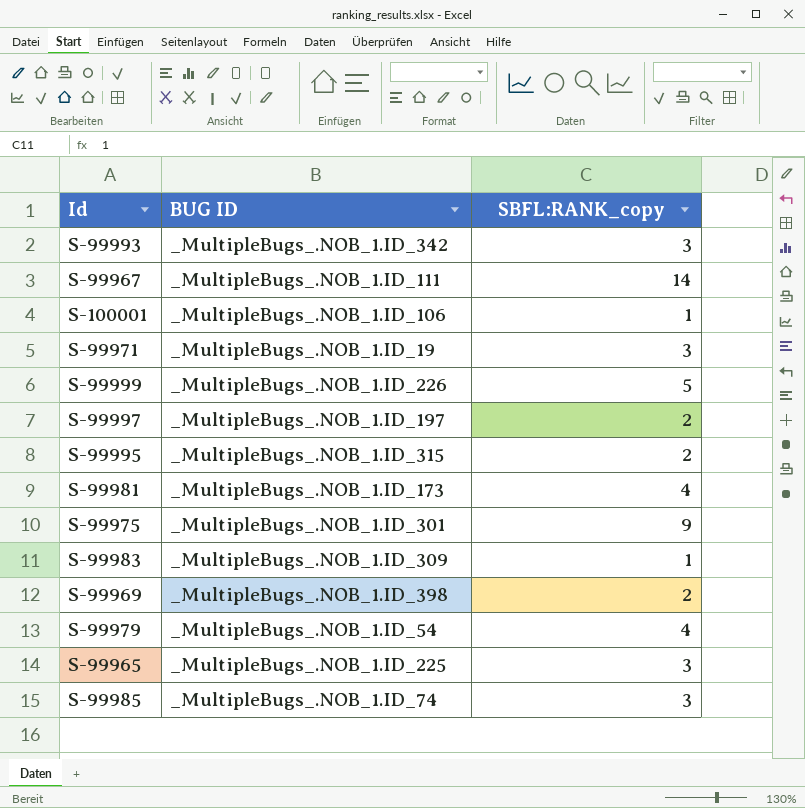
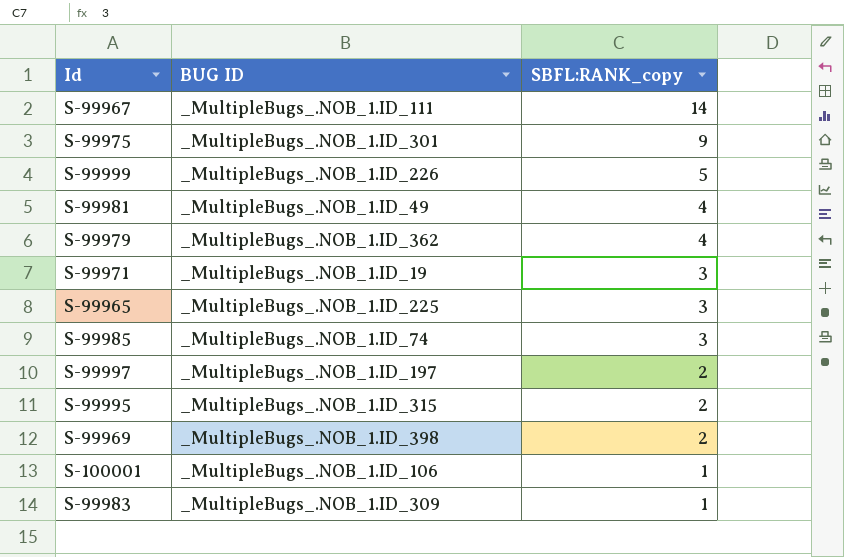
row order: none -> SBFL:RANK_copy descending
row S-99993: _MultipleBugs_.NOB_1.ID_342 | 3 -> none
S-99981 | BUG ID: _MultipleBugs_.NOB_1.ID_173 -> _MultipleBugs_.NOB_1.ID_49
S-99979 | BUG ID: _MultipleBugs_.NOB_1.ID_54 -> _MultipleBugs_.NOB_1.ID_362

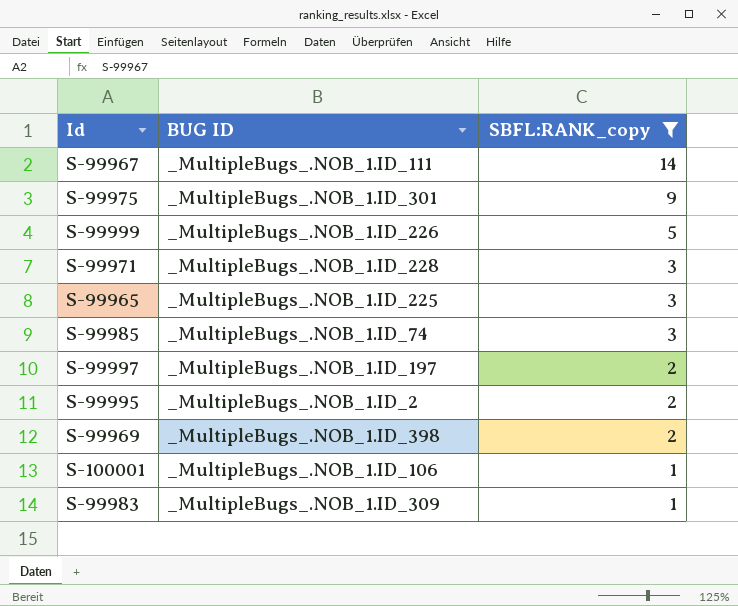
filter: none -> SBFL:RANK_copy != 4
S-99971 | BUG ID: _MultipleBugs_.NOB_1.ID_19 -> _MultipleBugs_.NOB_1.ID_228
S-99995 | BUG ID: _MultipleBugs_.NOB_1.ID_315 -> _MultipleBugs_.NOB_1.ID_2

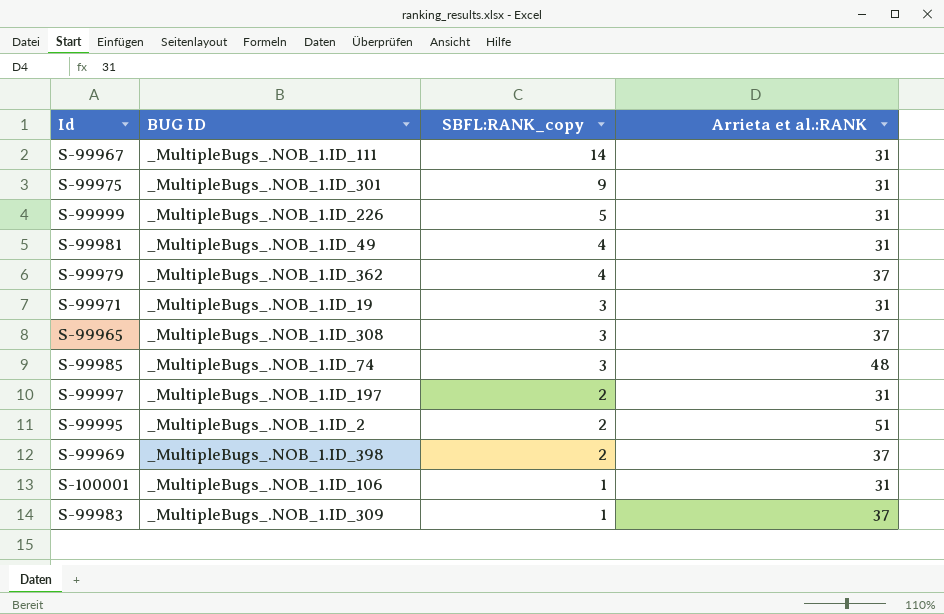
filter: SBFL:RANK_copy != 4 -> none
column Arrieta et al.:RANK | position: none -> 4
S-99971 | BUG ID: _MultipleBugs_.NOB_1.ID_228 -> _MultipleBugs_.NOB_1.ID_19
S-99965 | BUG ID: _MultipleBugs_.NOB_1.ID_225 -> _MultipleBugs_.NOB_1.ID_308

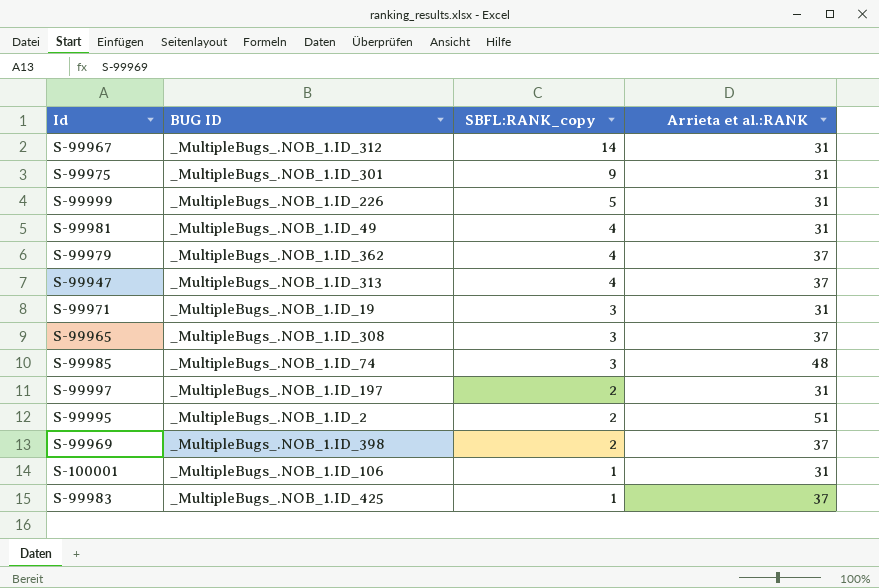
S-99967 | BUG ID: _MultipleBugs_.NOB_1.ID_111 -> _MultipleBugs_.NOB_1.ID_312
row S-99947: none -> _MultipleBugs_.NOB_1.ID_313 | 4 | 37
S-99983 | BUG ID: _MultipleBugs_.NOB_1.ID_309 -> _MultipleBugs_.NOB_1.ID_425

